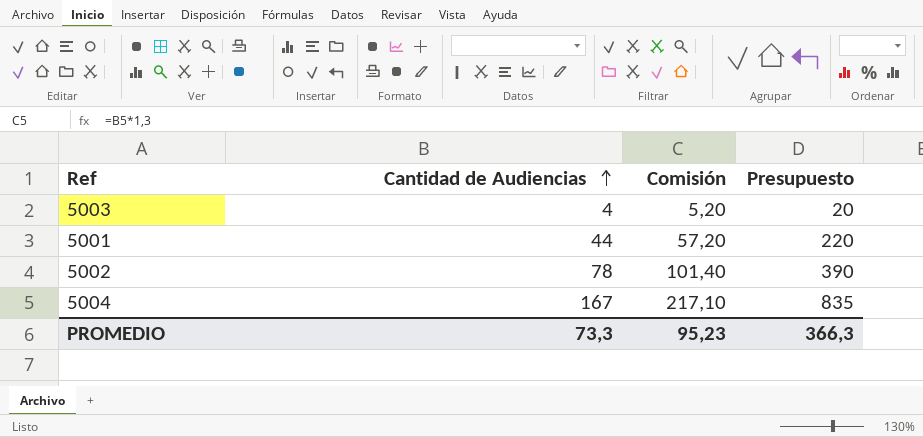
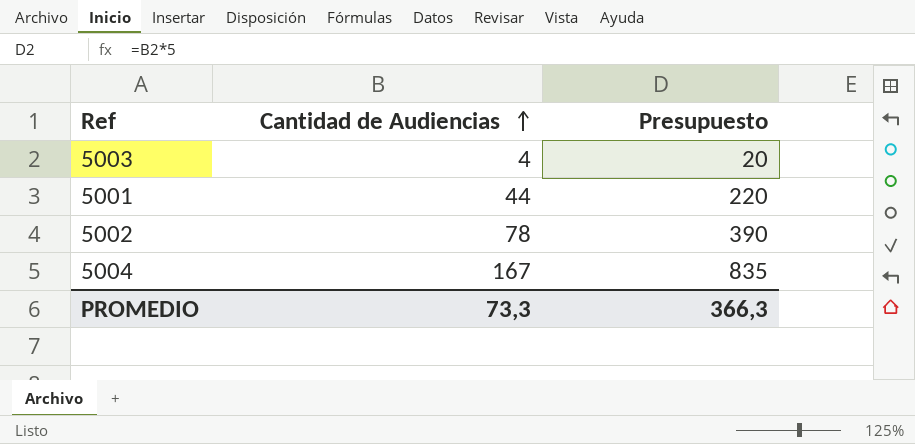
column Comisión | formula: [Cantidad de Audiencias] * 1,3 -> none

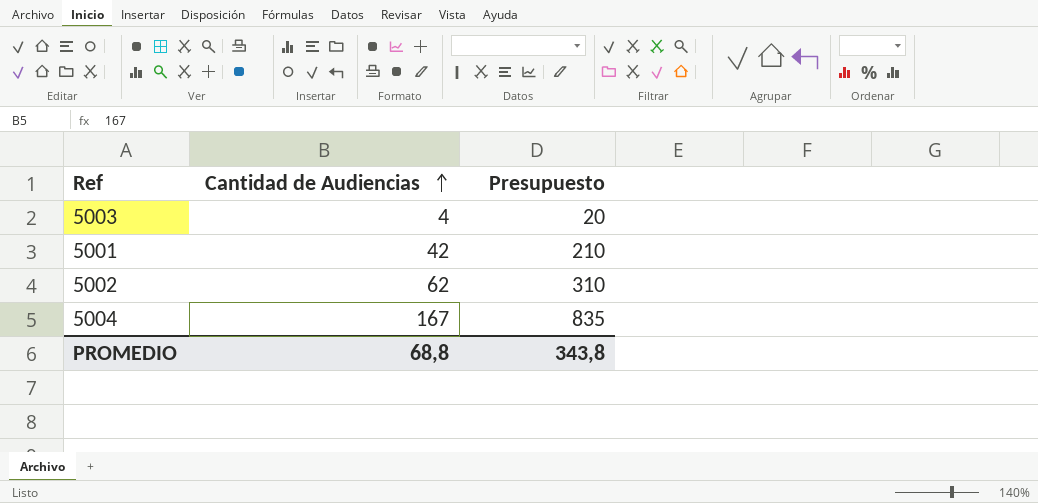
5001 | Cantidad de Audiencias: 44 -> 42
5001 | Presupuesto: 220 -> 210
5002 | Cantidad de Audiencias: 78 -> 62
5002 | Presupuesto: 390 -> 310
PROMEDIO | Cantidad de Audiencias: 73,3 -> 68,8
PROMEDIO | Presupuesto: 366,3 -> 343,8

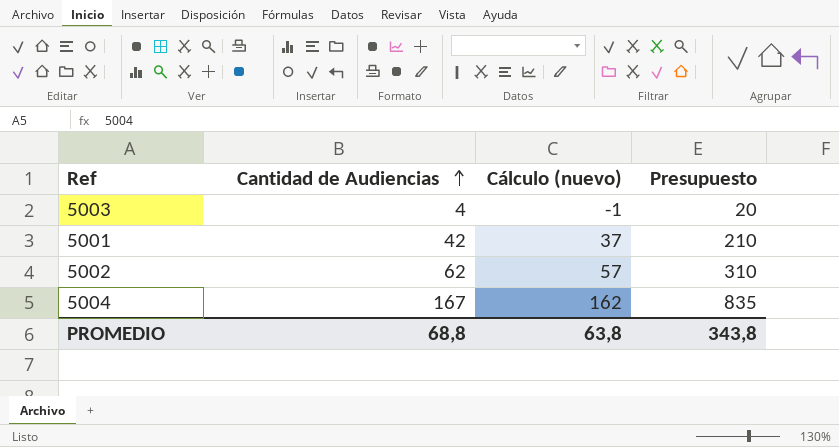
column Cálculo (nuevo) | formula: none -> [Cantidad de Audiencias] - 5

